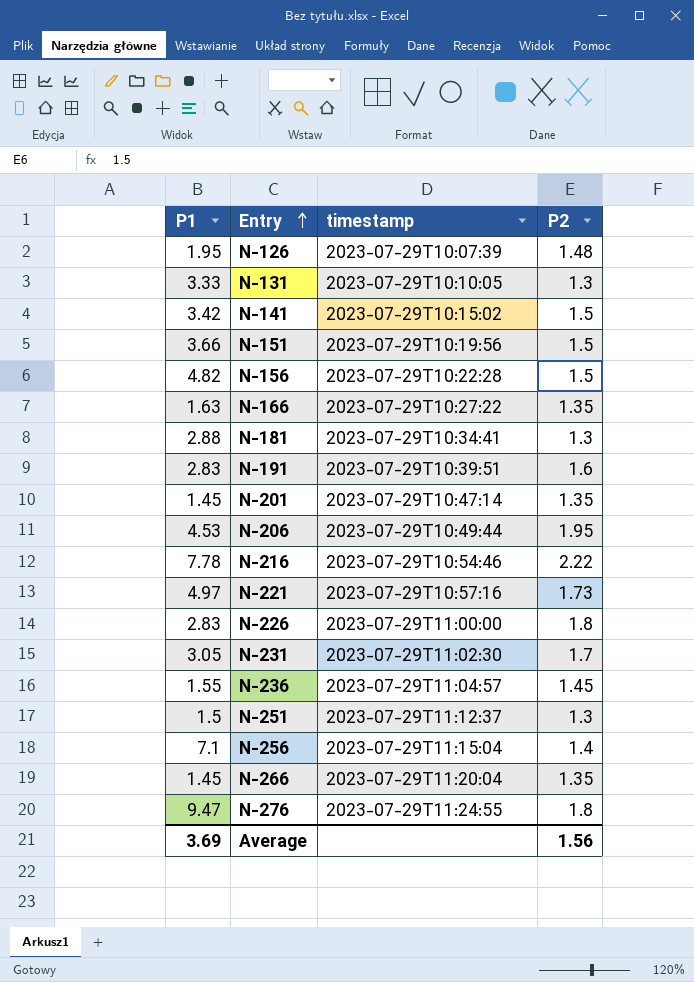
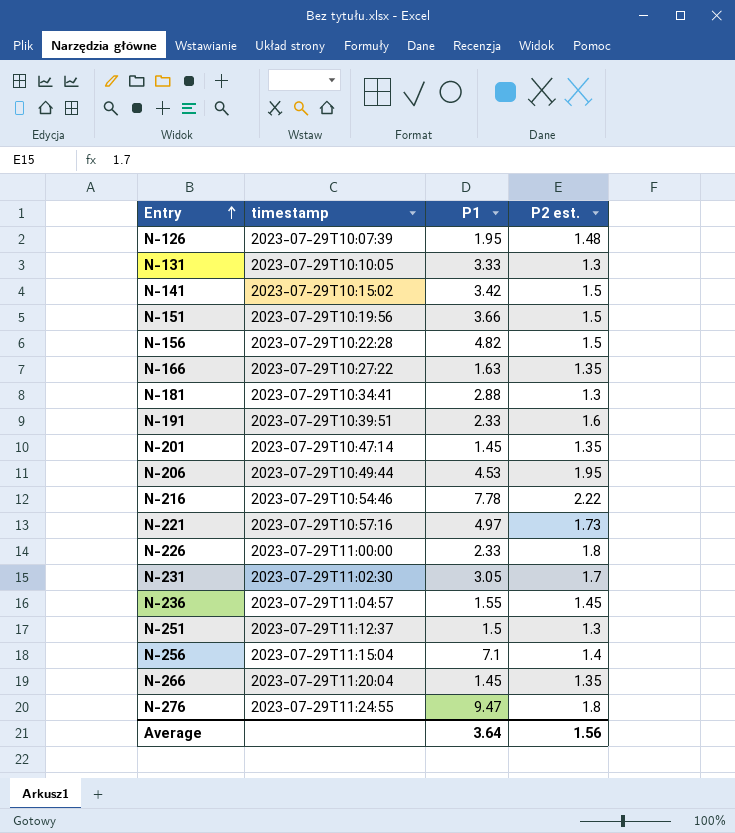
column P1 | position: 1 -> 3
column name: P2 -> P2 est.
N-191 | P1: 2.83 -> 2.33
N-226 | P1: 2.83 -> 2.33
Average | P1: 3.69 -> 3.64

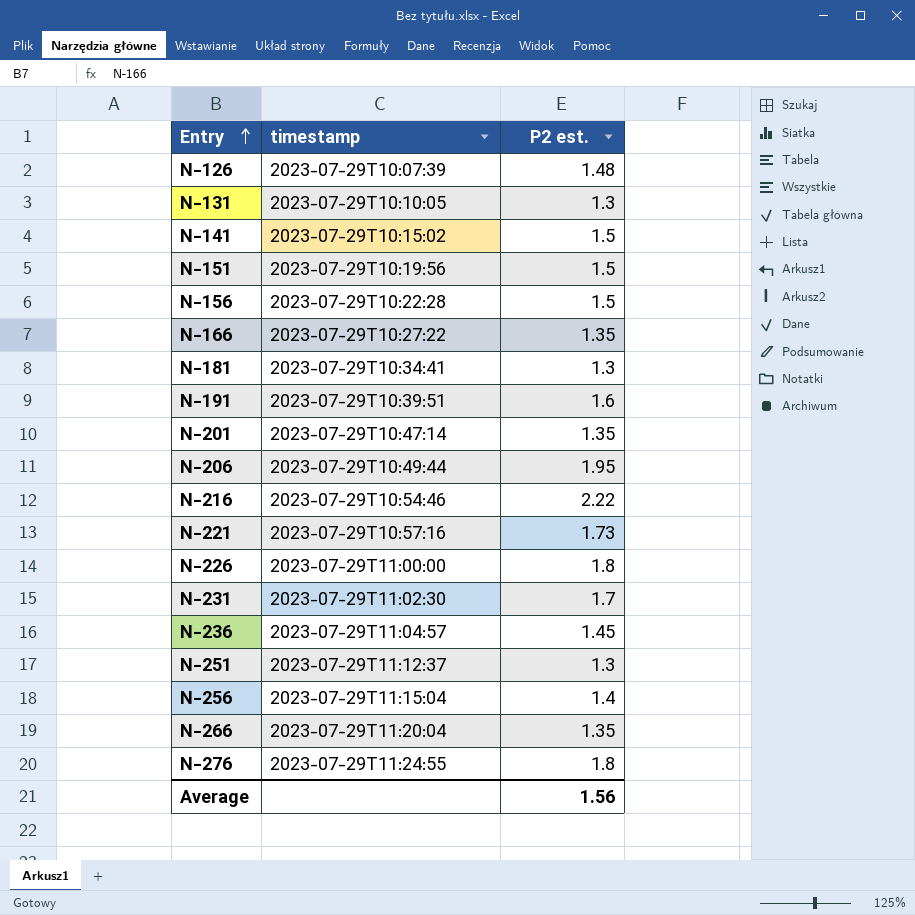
column P1 | position: 3 -> none

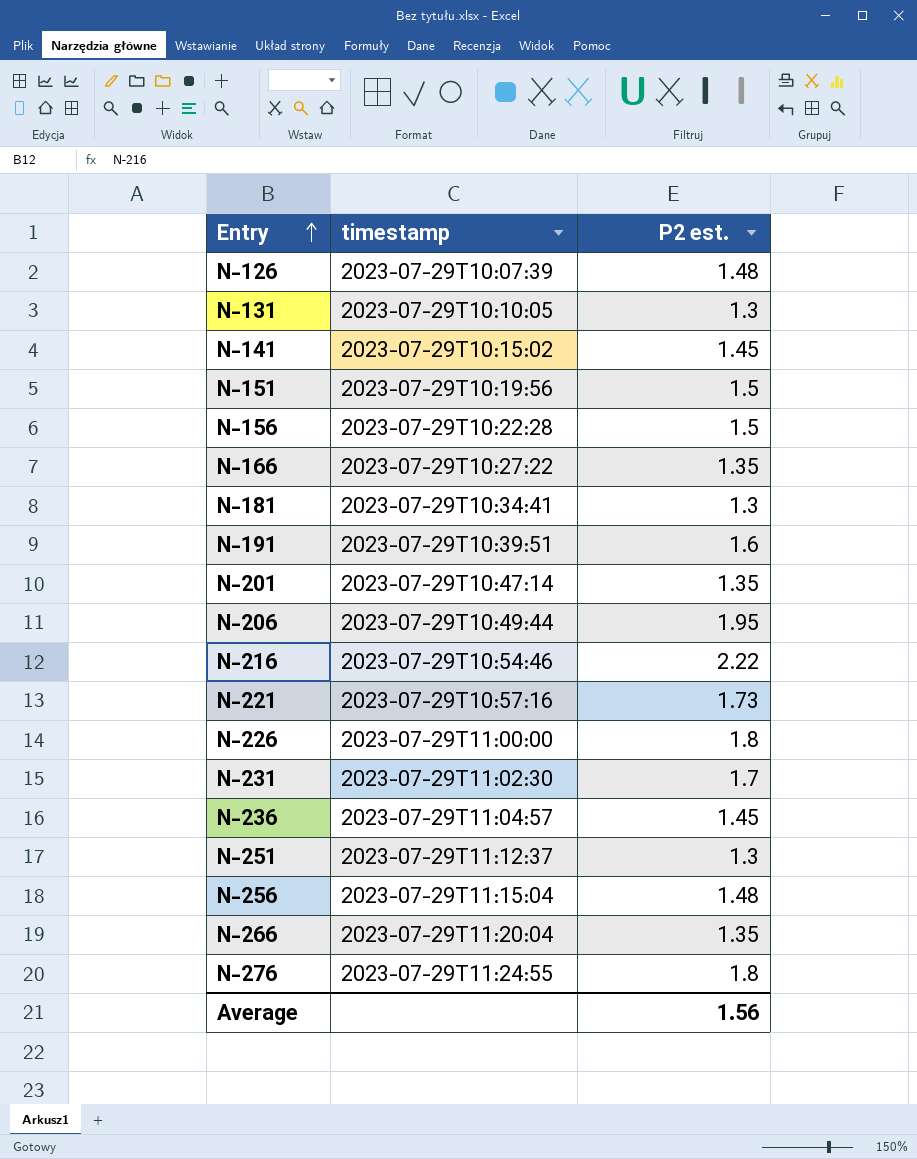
N-141 | P2 est.: 1.5 -> 1.45
N-256 | P2 est.: 1.4 -> 1.48

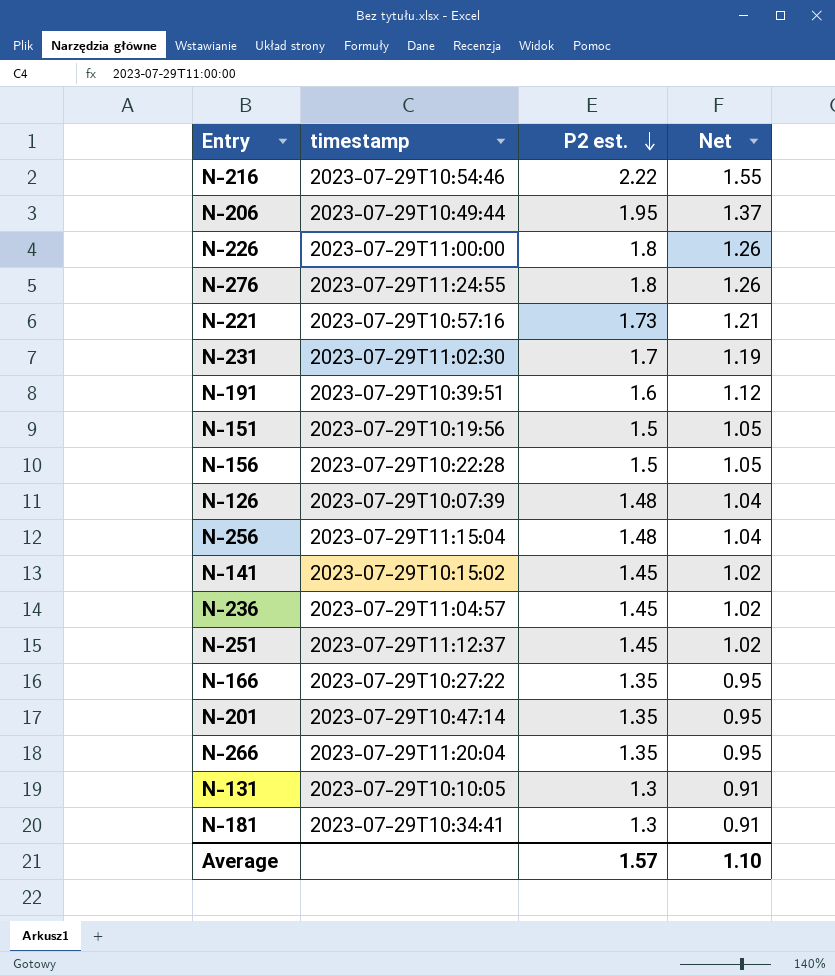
row order: Entry ascending -> P2 est. descending
column Net | formula: none -> [P2 est.] * 0.7
N-251 | P2 est.: 1.3 -> 1.45
Average | P2 est.: 1.56 -> 1.57

